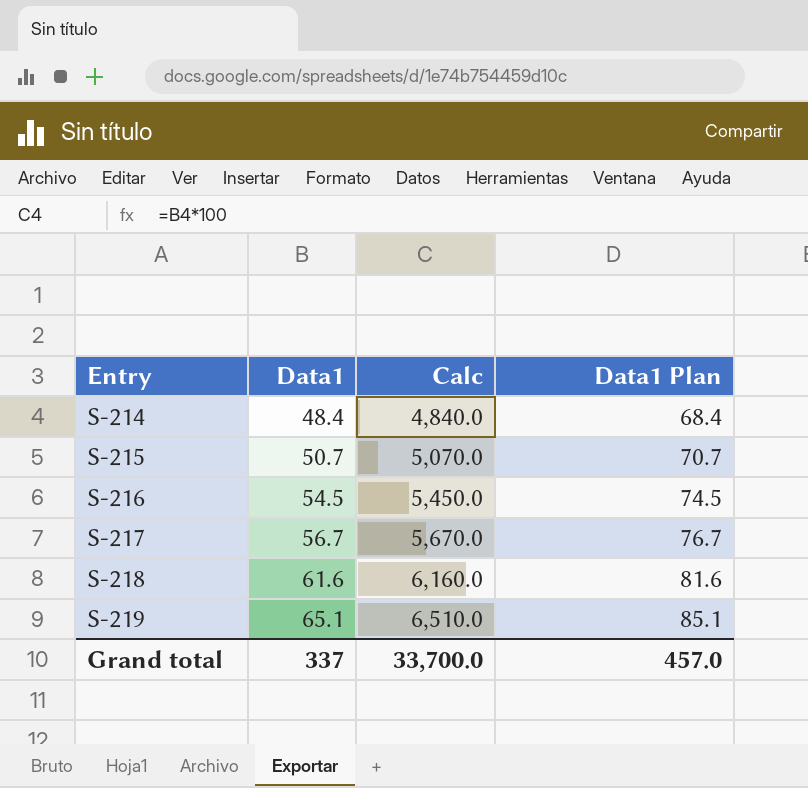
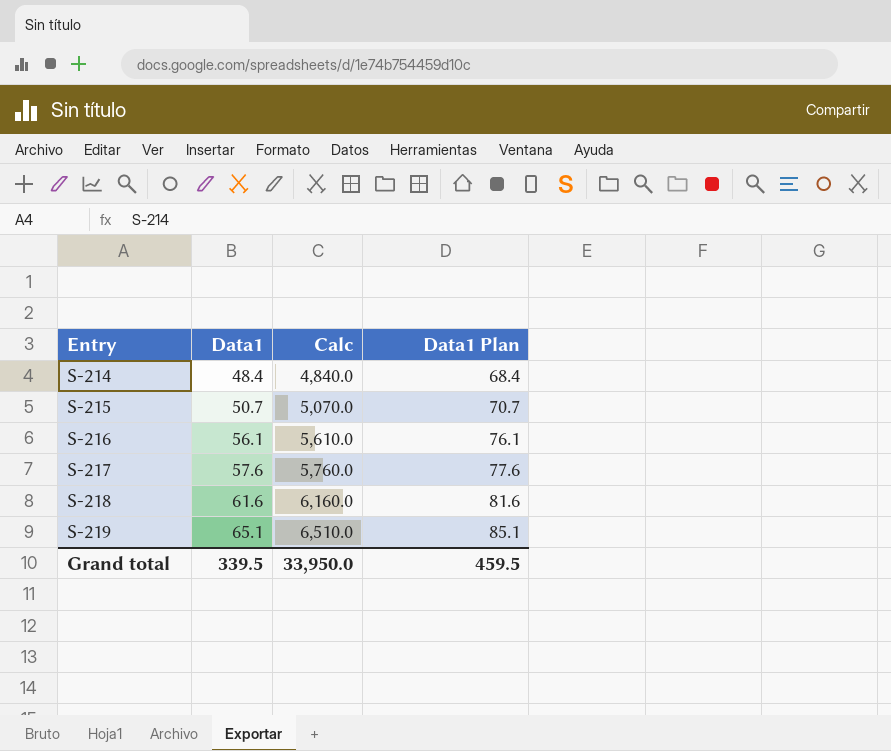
S-216 | Data1: 54.5 -> 56.1
S-216 | Calc: 5,450.0 -> 5,610.0
S-216 | Data1 Plan: 74.5 -> 76.1
S-217 | Data1: 56.7 -> 57.6
S-217 | Calc: 5,670.0 -> 5,760.0
S-217 | Data1 Plan: 76.7 -> 77.6
Grand total | Data1: 337 -> 339.5
Grand total | Calc: 33,700.0 -> 33,950.0
Grand total | Data1 Plan: 457.0 -> 459.5

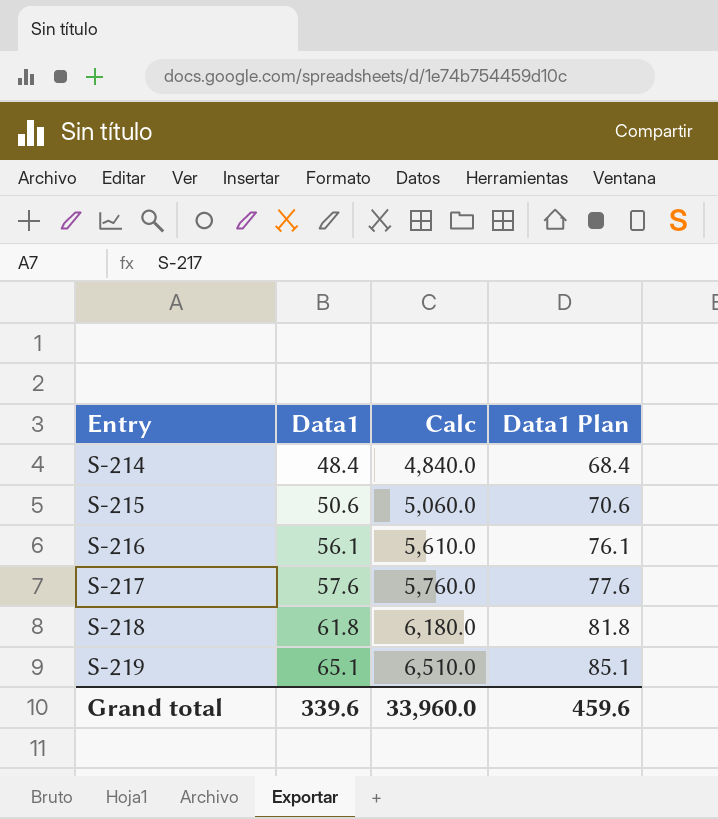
S-215 | Data1: 50.7 -> 50.6
S-215 | Calc: 5,070.0 -> 5,060.0
S-215 | Data1 Plan: 70.7 -> 70.6
S-218 | Data1: 61.6 -> 61.8
S-218 | Calc: 6,160.0 -> 6,180.0
S-218 | Data1 Plan: 81.6 -> 81.8
Grand total | Data1: 339.5 -> 339.6
Grand total | Calc: 33,950.0 -> 33,960.0
Grand total | Data1 Plan: 459.5 -> 459.6

